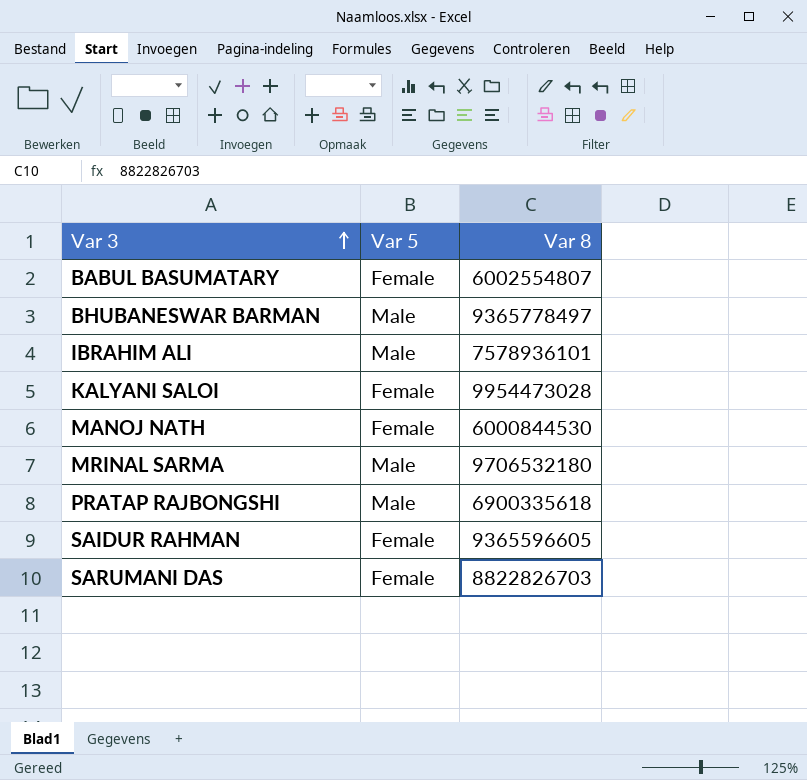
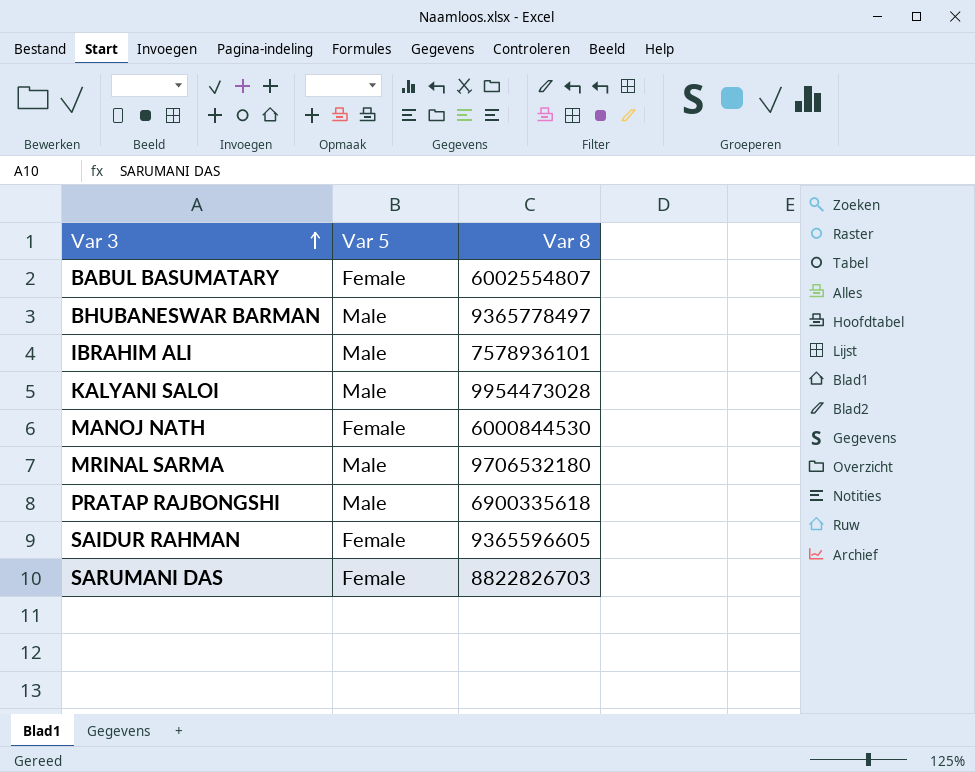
KALYANI SALOI | Var 5: Female -> Male

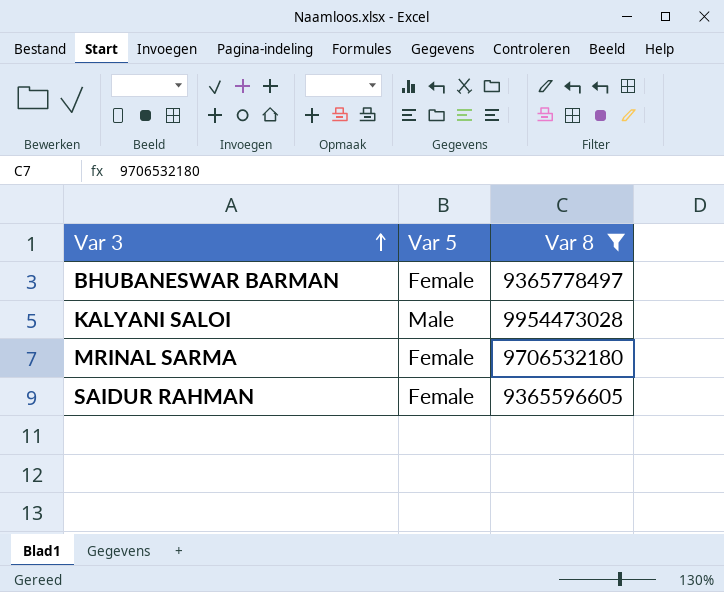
filter: none -> Var 8 >= 9365596605
BHUBANESWAR BARMAN | Var 5: Male -> Female
MRINAL SARMA | Var 5: Male -> Female

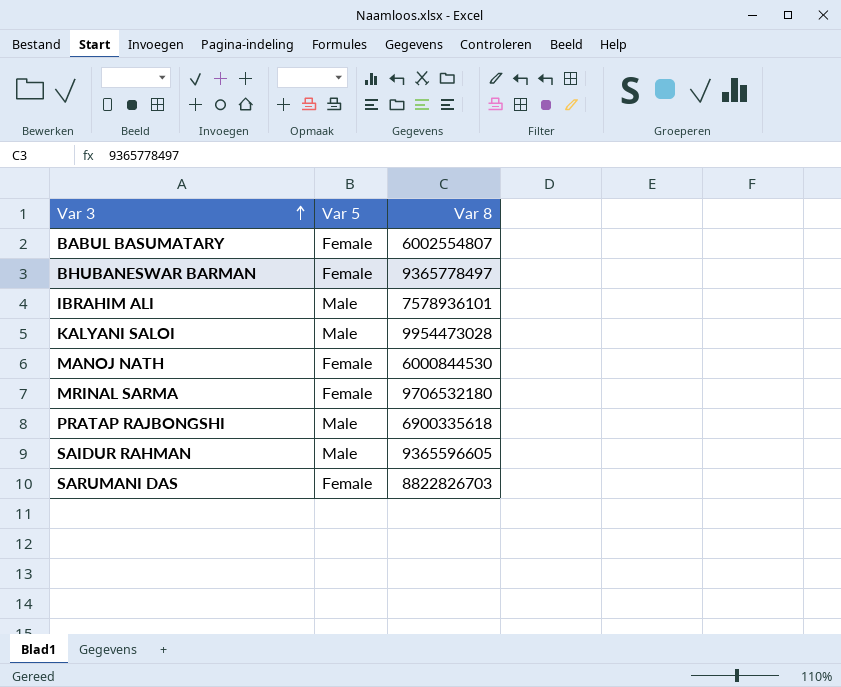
filter: Var 8 >= 9365596605 -> none
SAIDUR RAHMAN | Var 5: Female -> Male

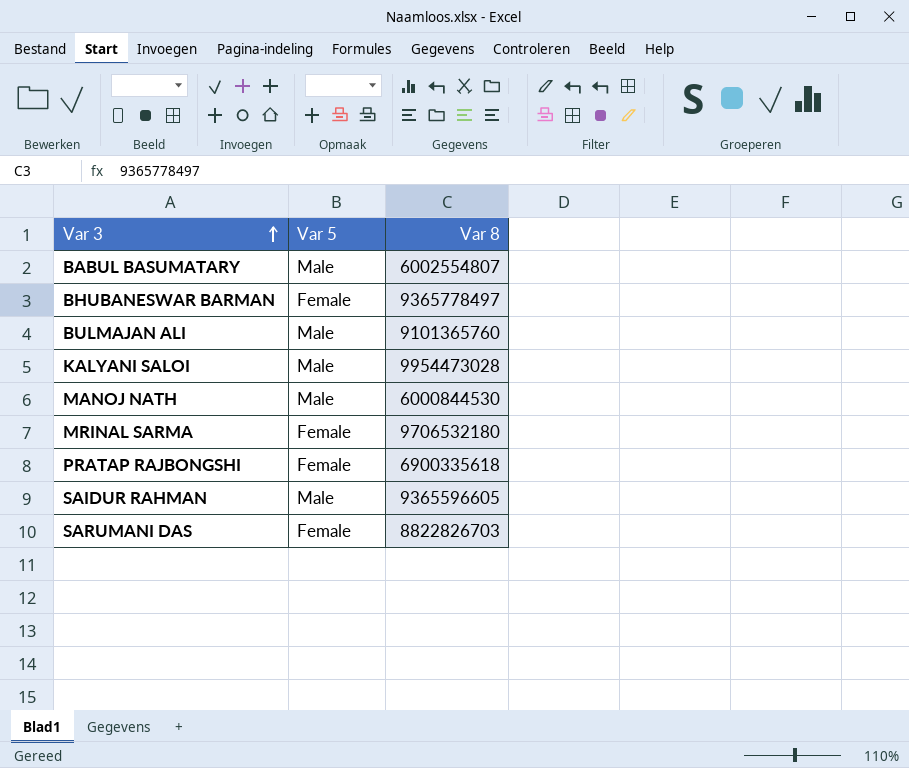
row IBRAHIM ALI: Male | 7578936101 -> none
BABUL BASUMATARY | Var 5: Female -> Male
row BULMAJAN ALI: none -> Male | 9101365760
MANOJ NATH | Var 5: Female -> Male
PRATAP RAJBONGSHI | Var 5: Male -> Female

